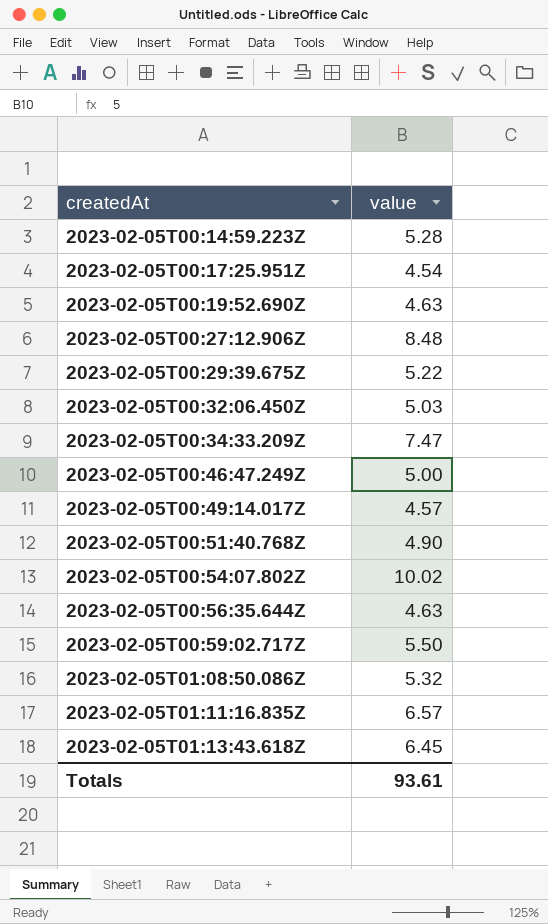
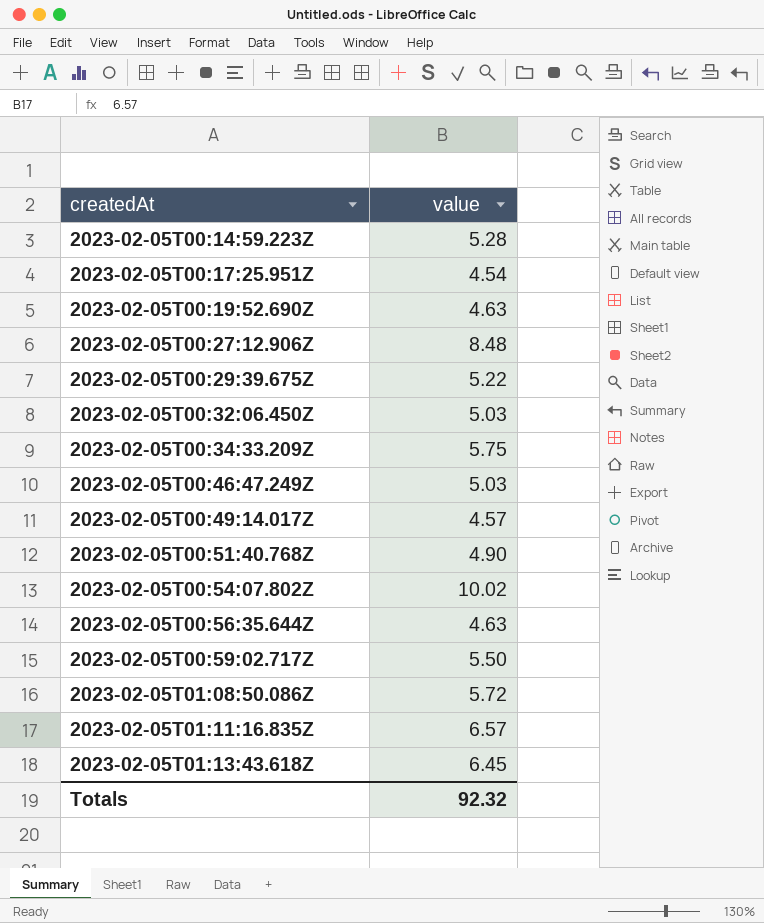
2023-02-05T00:34:33.209Z | value: 7.47 -> 5.75
2023-02-05T00:46:47.249Z | value: 5.00 -> 5.03
2023-02-05T01:08:50.086Z | value: 5.32 -> 5.72
Totals | value: 93.61 -> 92.32

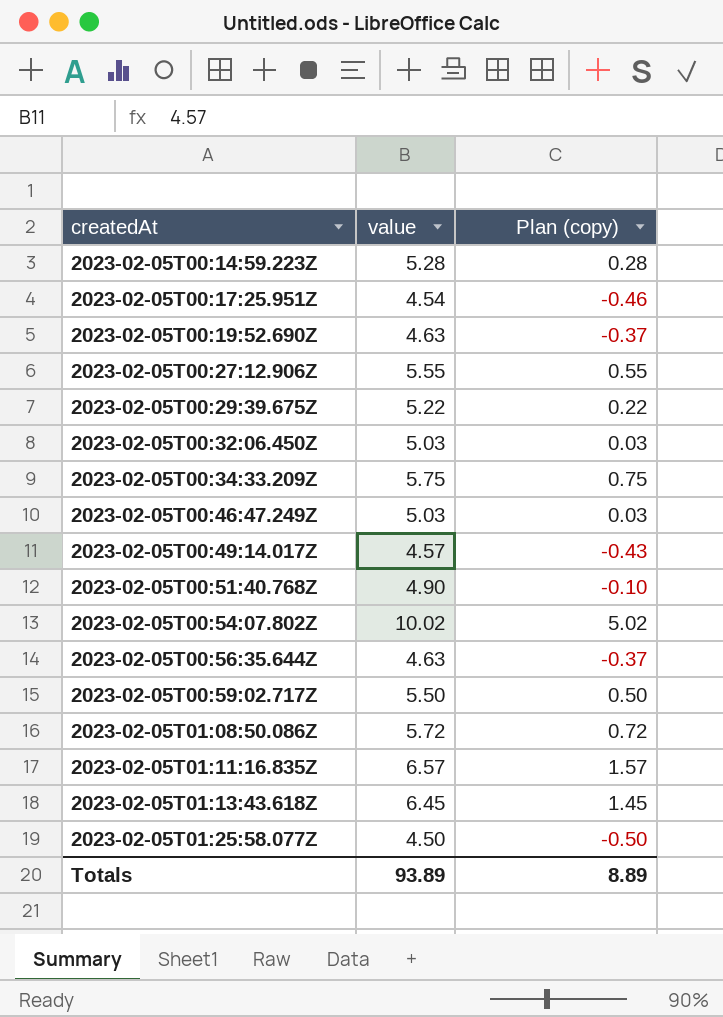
column Plan (copy) | formula: none -> [value] - 5
2023-02-05T00:27:12.906Z | value: 8.48 -> 5.55
row 2023-02-05T01:25:58.077Z: none -> 4.50 | -0.50
Totals | value: 92.32 -> 93.89

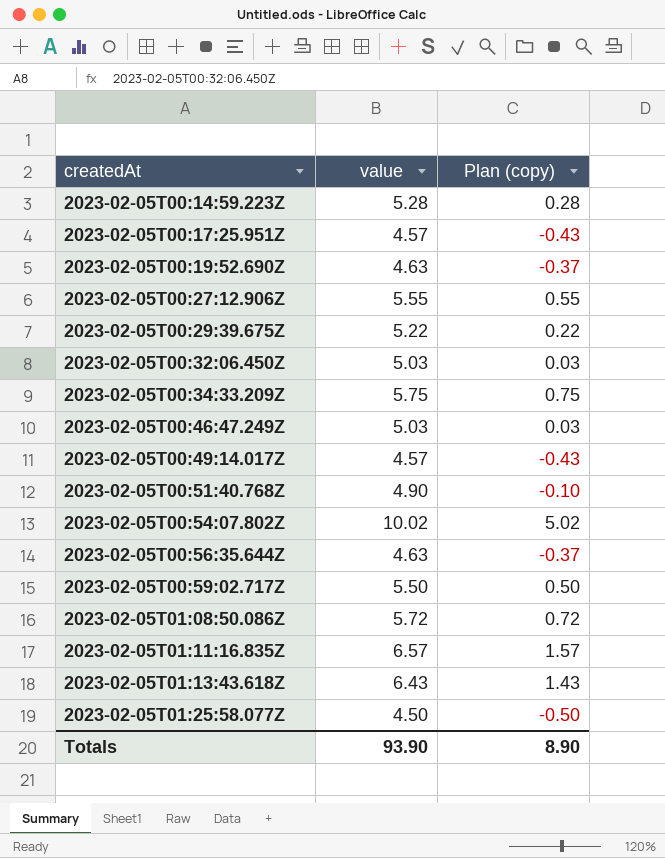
2023-02-05T00:17:25.951Z | value: 4.54 -> 4.57
2023-02-05T00:17:25.951Z | Plan (copy): -0.46 -> -0.43
2023-02-05T01:13:43.618Z | value: 6.45 -> 6.43
2023-02-05T01:13:43.618Z | Plan (copy): 1.45 -> 1.43
Totals | value: 93.89 -> 93.90
Totals | Plan (copy): 8.89 -> 8.90

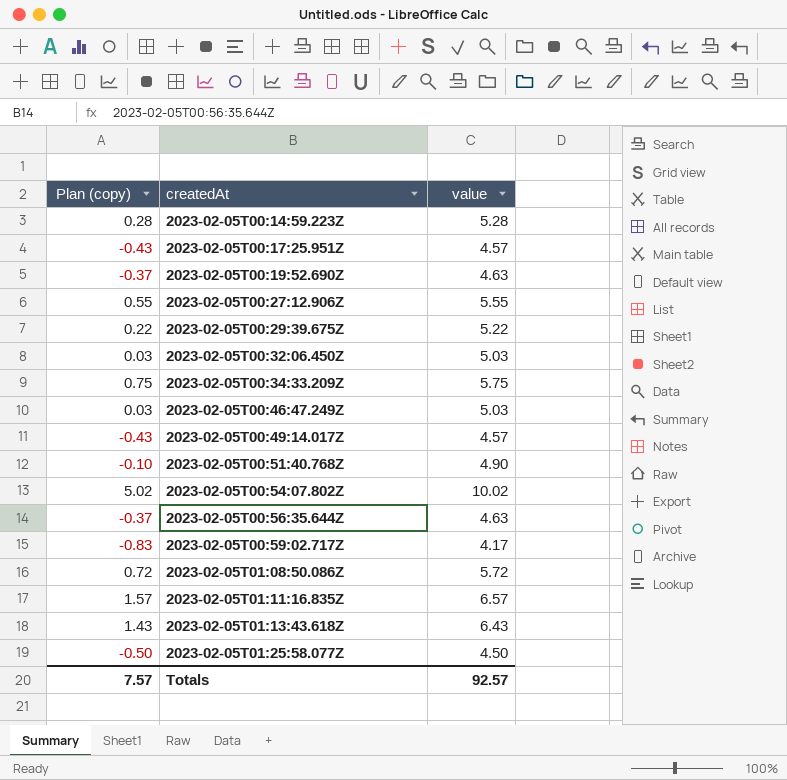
column Plan (copy) | position: 3 -> 1
2023-02-05T00:59:02.717Z | Plan (copy): 0.50 -> -0.83
2023-02-05T00:59:02.717Z | value: 5.50 -> 4.17
Totals | Plan (copy): 8.90 -> 7.57
Totals | value: 93.90 -> 92.57

